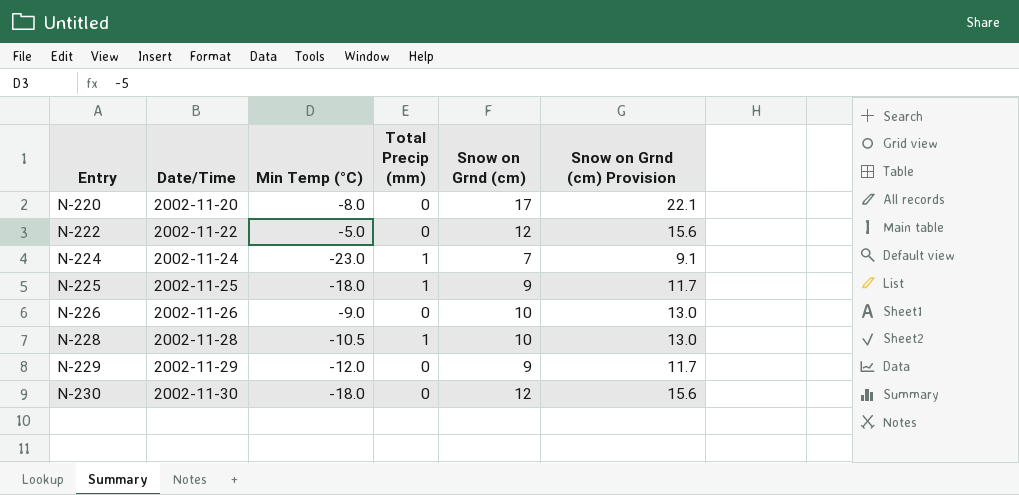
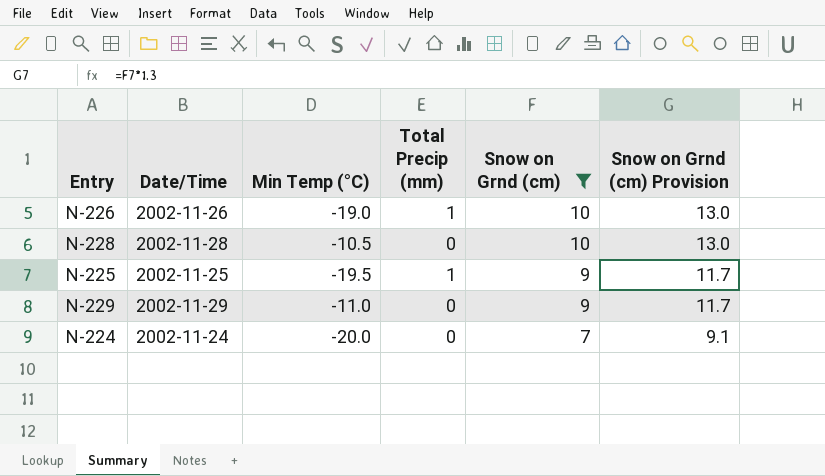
filter: none -> Snow on Grnd (cm) <= 10
row order: Entry ascending -> Snow on Grnd (cm) descending
N-226 | Min Temp (°C): -9.0 -> -19.0
N-226 | Total Precip (mm): 0 -> 1
N-228 | Total Precip (mm): 1 -> 0
N-225 | Min Temp (°C): -18.0 -> -19.5
N-229 | Min Temp (°C): -12.0 -> -11.0
N-224 | Min Temp (°C): -23.0 -> -20.0
N-224 | Total Precip (mm): 1 -> 0

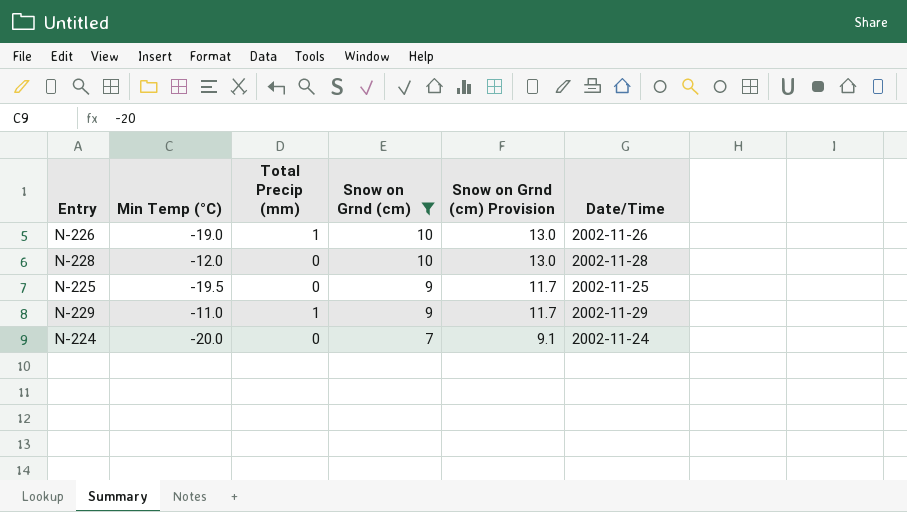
column Date/Time | position: 2 -> 6
N-228 | Min Temp (°C): -10.5 -> -12.0
N-225 | Total Precip (mm): 1 -> 0
N-229 | Total Precip (mm): 0 -> 1

